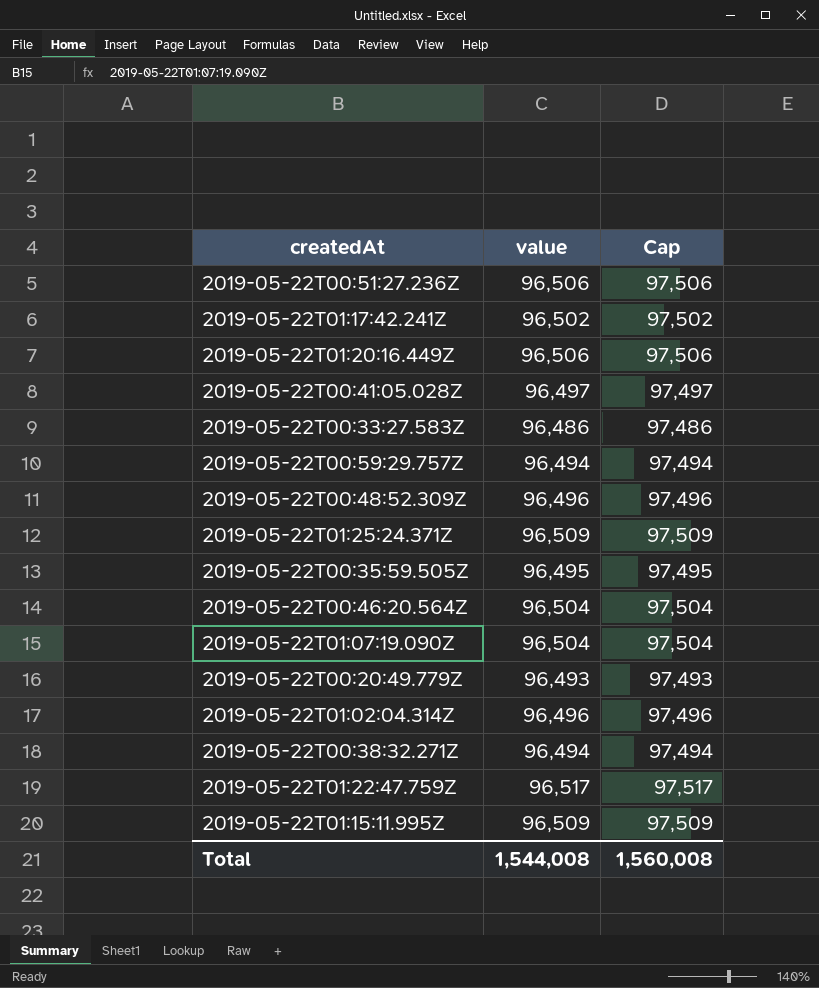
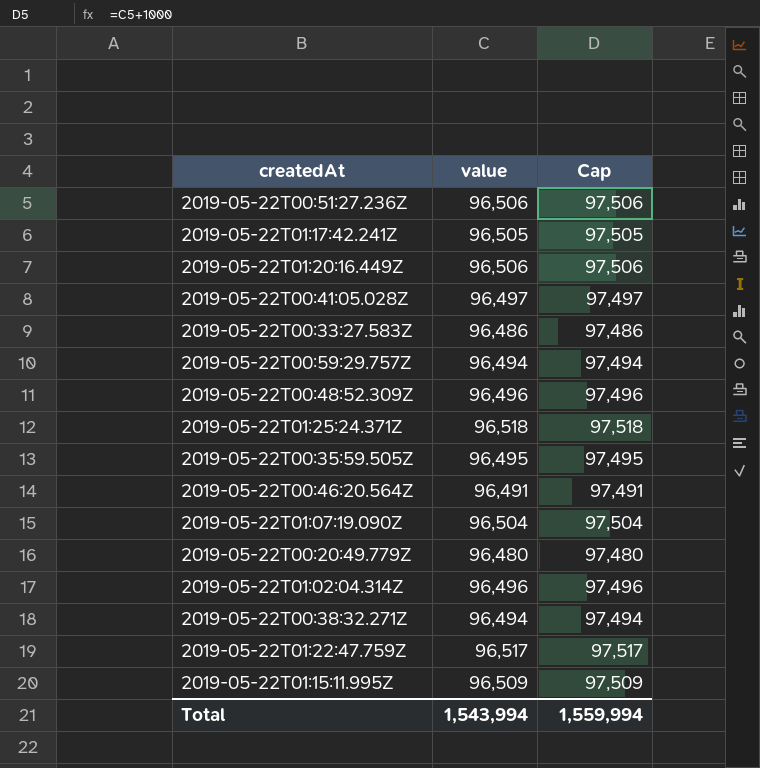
2019-05-22T01:17:42.241Z | value: 96,502 -> 96,505
2019-05-22T01:17:42.241Z | Cap: 97,502 -> 97,505
2019-05-22T01:25:24.371Z | value: 96,509 -> 96,518
2019-05-22T01:25:24.371Z | Cap: 97,509 -> 97,518
2019-05-22T00:46:20.564Z | value: 96,504 -> 96,491
2019-05-22T00:46:20.564Z | Cap: 97,504 -> 97,491
2019-05-22T00:20:49.779Z | value: 96,493 -> 96,480
2019-05-22T00:20:49.779Z | Cap: 97,493 -> 97,480
Total | value: 1,544,008 -> 1,543,994
Total | Cap: 1,560,008 -> 1,559,994

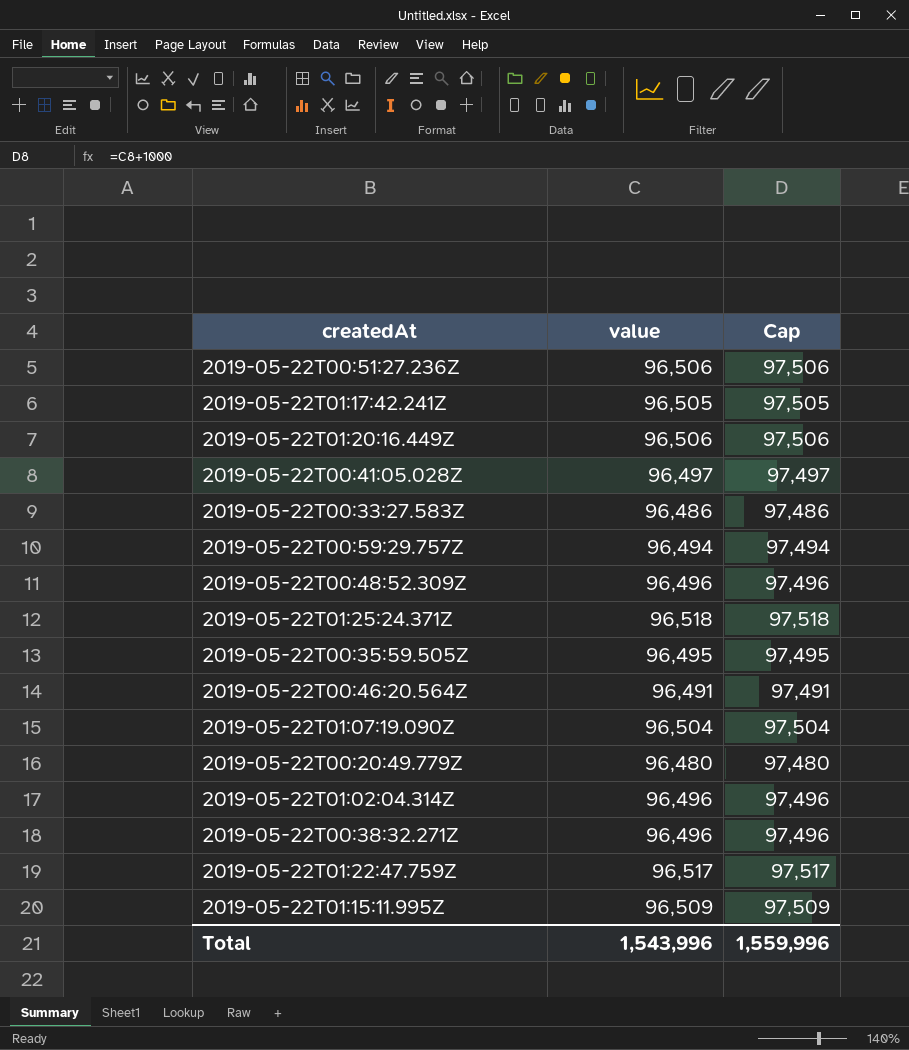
2019-05-22T00:38:32.271Z | value: 96,494 -> 96,496
2019-05-22T00:38:32.271Z | Cap: 97,494 -> 97,496
Total | value: 1,543,994 -> 1,543,996
Total | Cap: 1,559,994 -> 1,559,996

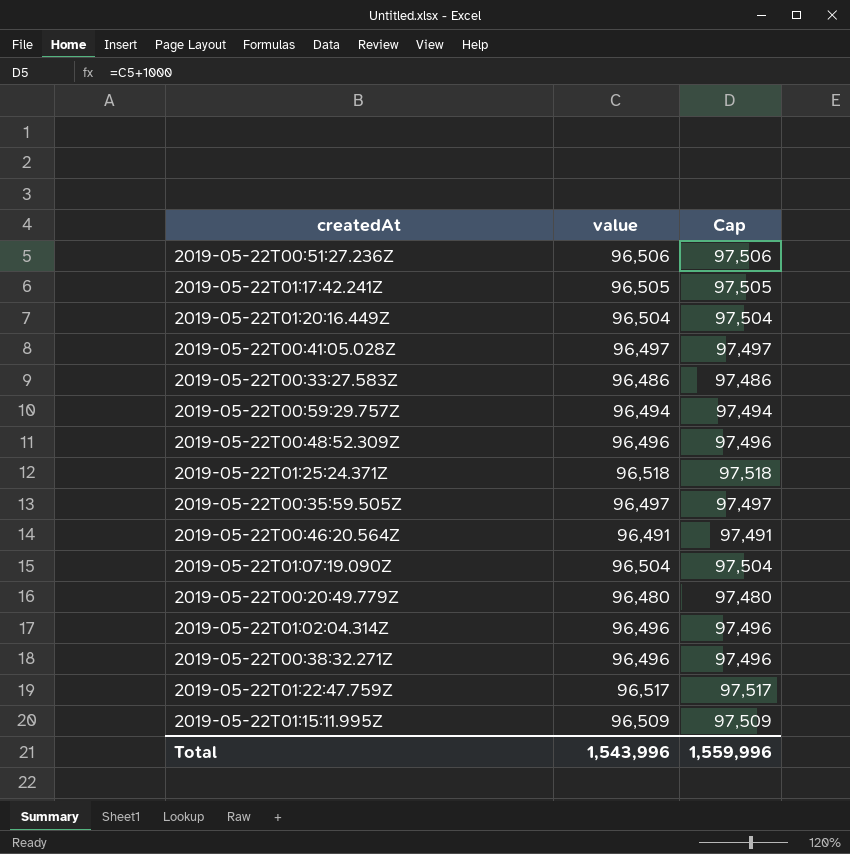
2019-05-22T01:20:16.449Z | value: 96,506 -> 96,504
2019-05-22T01:20:16.449Z | Cap: 97,506 -> 97,504
2019-05-22T00:35:59.505Z | value: 96,495 -> 96,497
2019-05-22T00:35:59.505Z | Cap: 97,495 -> 97,497

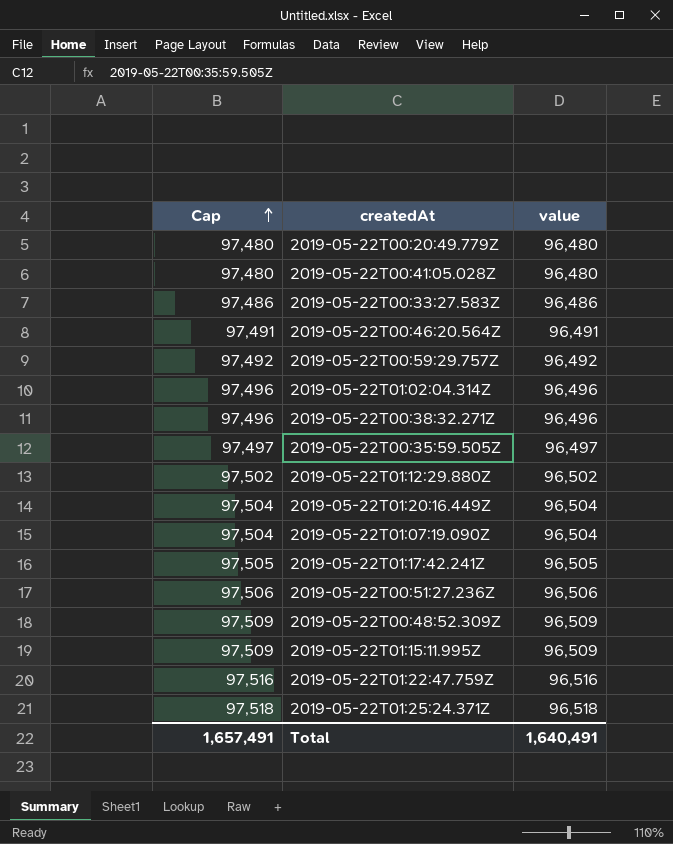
row order: none -> Cap ascending
column Cap | position: 3 -> 1
2019-05-22T00:41:05.028Z | Cap: 97,497 -> 97,480
2019-05-22T00:41:05.028Z | value: 96,497 -> 96,480
2019-05-22T00:59:29.757Z | Cap: 97,494 -> 97,492
2019-05-22T00:59:29.757Z | value: 96,494 -> 96,492
row 2019-05-22T01:12:29.880Z: none -> 97,502 | 96,502
2019-05-22T00:48:52.309Z | Cap: 97,496 -> 97,509
2019-05-22T00:48:52.309Z | value: 96,496 -> 96,509
2019-05-22T01:22:47.759Z | Cap: 97,517 -> 97,516
2019-05-22T01:22:47.759Z | value: 96,517 -> 96,516
Total | Cap: 1,559,996 -> 1,657,491
Total | value: 1,543,996 -> 1,640,491

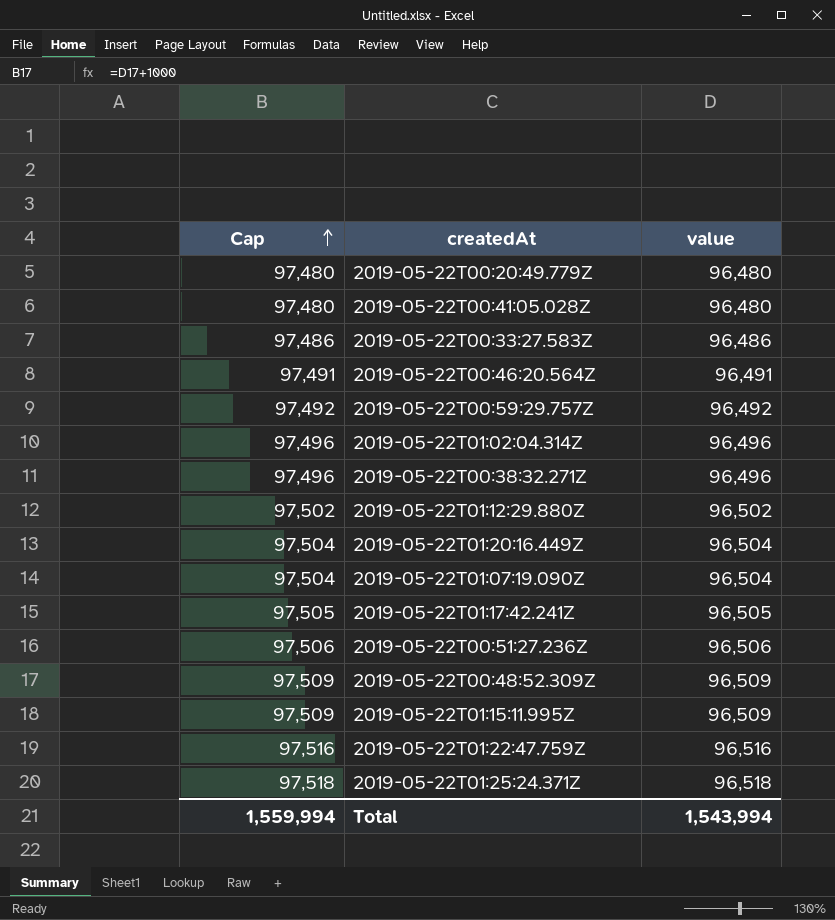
row 2019-05-22T00:35:59.505Z: 97,497 | 96,497 -> none
Total | Cap: 1,657,491 -> 1,559,994
Total | value: 1,640,491 -> 1,543,994

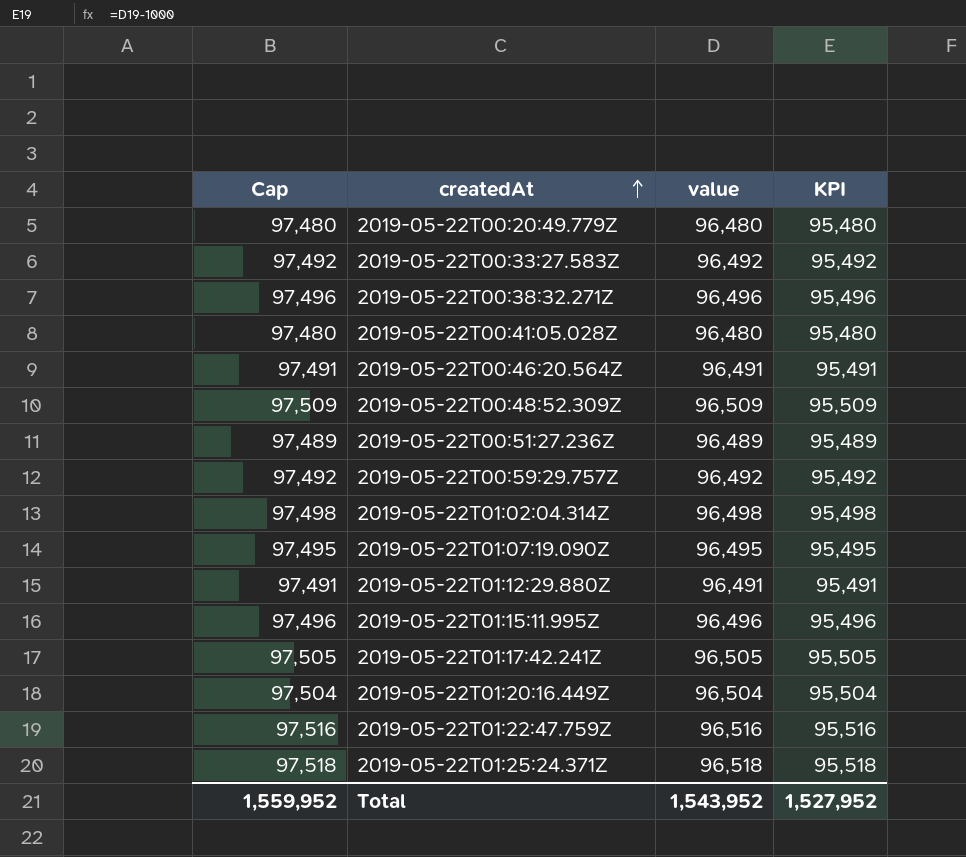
row order: Cap ascending -> createdAt ascending
column KPI | formula: none -> [value] - 1000
2019-05-22T00:33:27.583Z | Cap: 97,486 -> 97,492
2019-05-22T00:33:27.583Z | value: 96,486 -> 96,492
2019-05-22T00:51:27.236Z | Cap: 97,506 -> 97,489
2019-05-22T00:51:27.236Z | value: 96,506 -> 96,489
2019-05-22T01:02:04.314Z | Cap: 97,496 -> 97,498
2019-05-22T01:02:04.314Z | value: 96,496 -> 96,498
2019-05-22T01:07:19.090Z | Cap: 97,504 -> 97,495
2019-05-22T01:07:19.090Z | value: 96,504 -> 96,495
2019-05-22T01:12:29.880Z | Cap: 97,502 -> 97,491
2019-05-22T01:12:29.880Z | value: 96,502 -> 96,491
2019-05-22T01:15:11.995Z | Cap: 97,509 -> 97,496
2019-05-22T01:15:11.995Z | value: 96,509 -> 96,496
Total | Cap: 1,559,994 -> 1,559,952
Total | value: 1,543,994 -> 1,543,952

